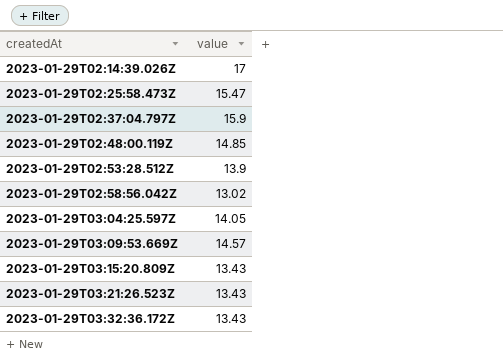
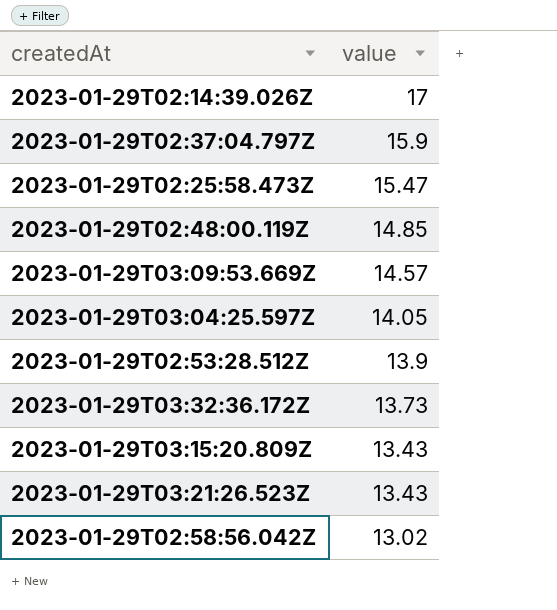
row order: createdAt ascending -> value descending
2023-01-29T03:32:36.172Z | value: 13.43 -> 13.73

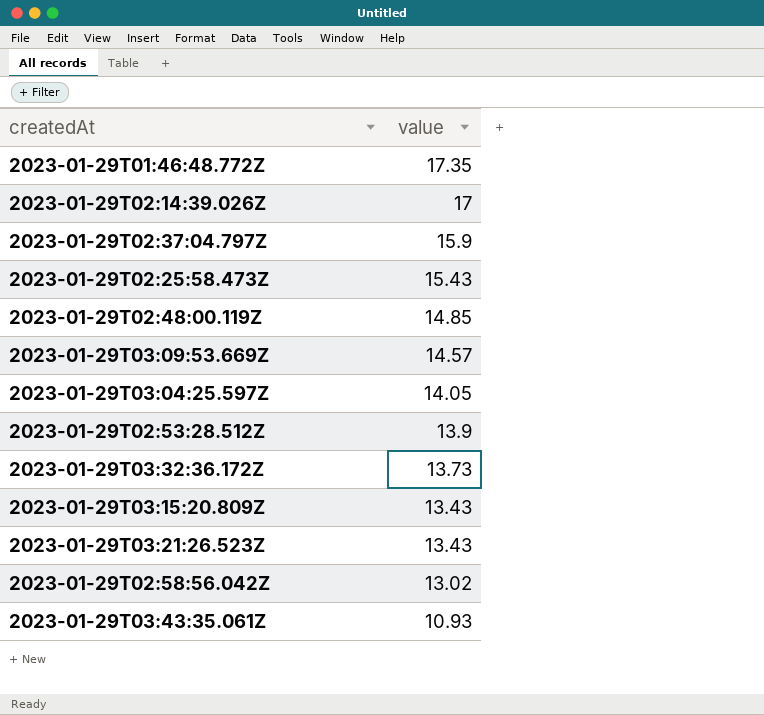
row 2023-01-29T01:46:48.772Z: none -> 17.35
2023-01-29T02:25:58.473Z | value: 15.47 -> 15.43
row 2023-01-29T03:43:35.061Z: none -> 10.93

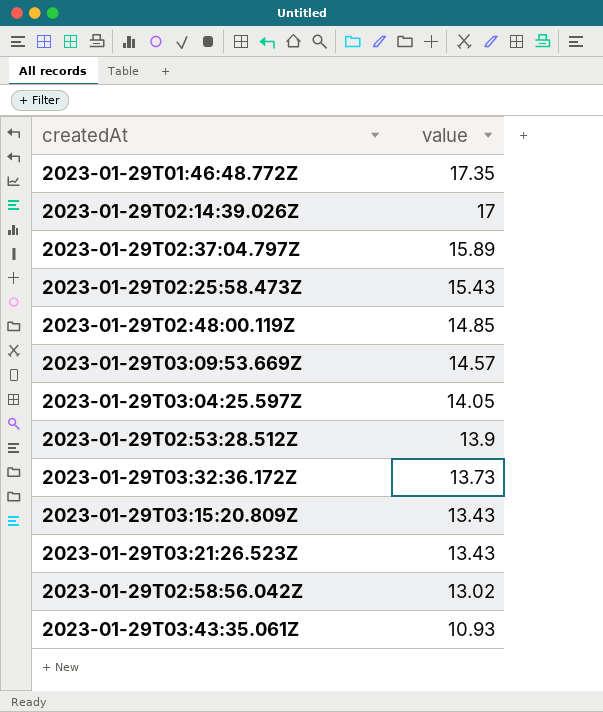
2023-01-29T02:37:04.797Z | value: 15.9 -> 15.89

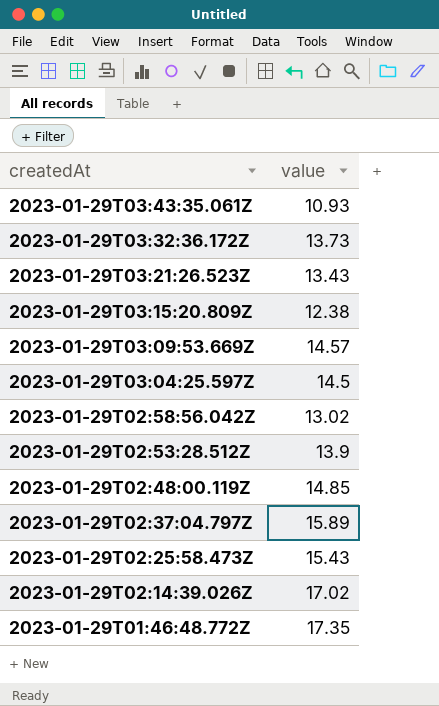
row order: value descending -> createdAt descending
2023-01-29T03:15:20.809Z | value: 13.43 -> 12.38
2023-01-29T03:04:25.597Z | value: 14.05 -> 14.5
2023-01-29T02:14:39.026Z | value: 17 -> 17.02

